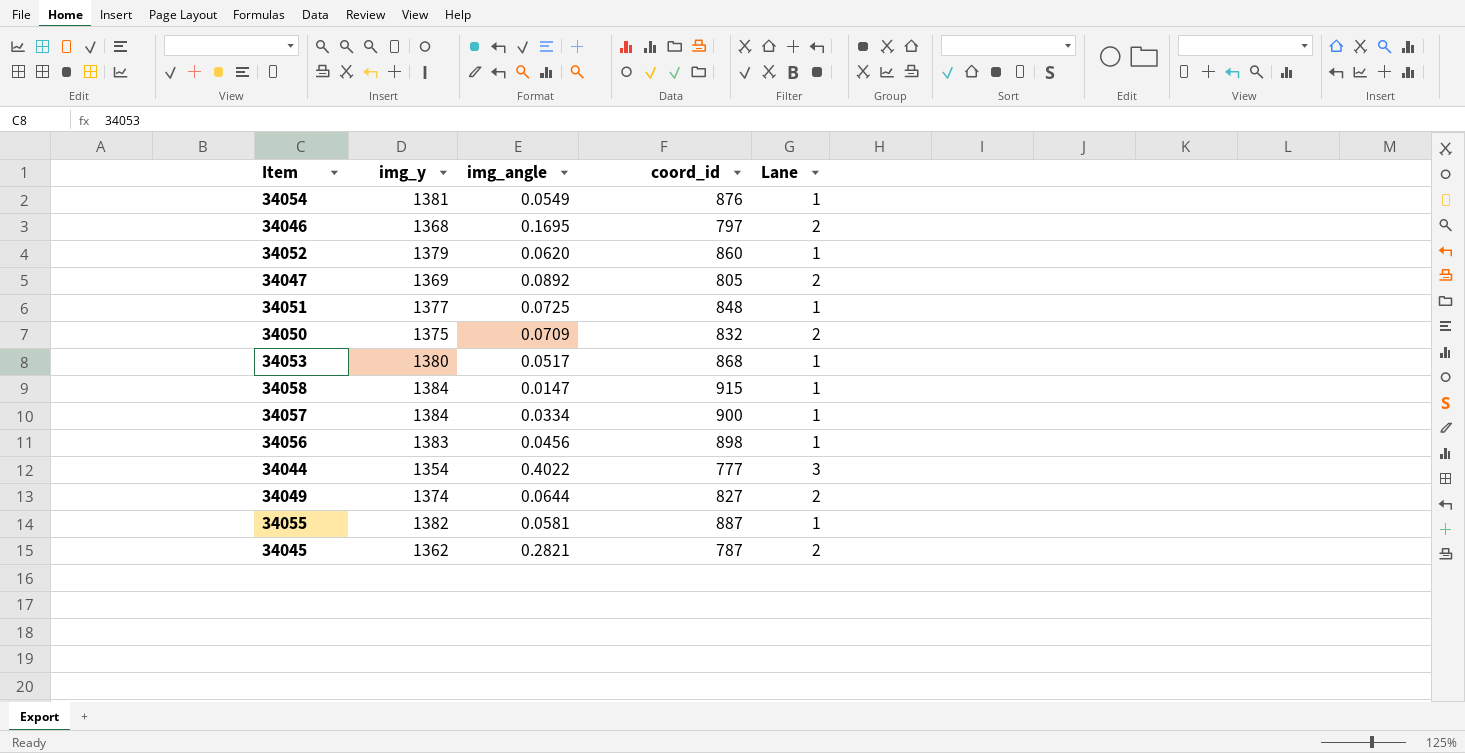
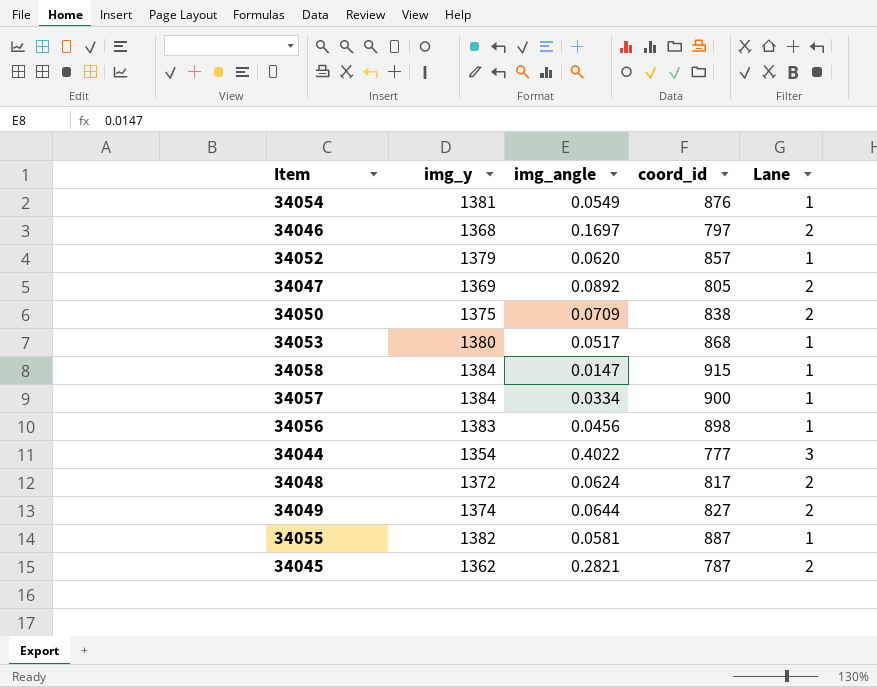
row 34051: 1377 | 0.0725 | 848 | 1 -> none
34046 | img_angle: 0.1695 -> 0.1697
34052 | coord_id: 860 -> 857
34050 | coord_id: 832 -> 838
row 34048: none -> 1372 | 0.0624 | 817 | 2

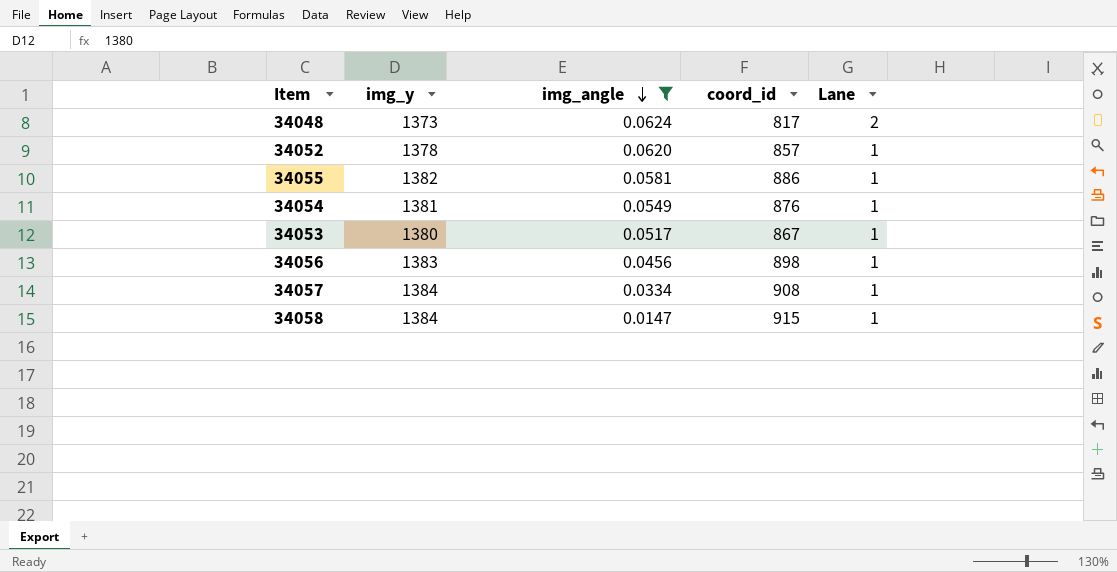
filter: none -> img_angle <= 0.0624
row order: none -> img_angle descending
34048 | img_y: 1372 -> 1373
34052 | img_y: 1379 -> 1378
34055 | coord_id: 887 -> 886
34053 | coord_id: 868 -> 867
34057 | coord_id: 900 -> 908

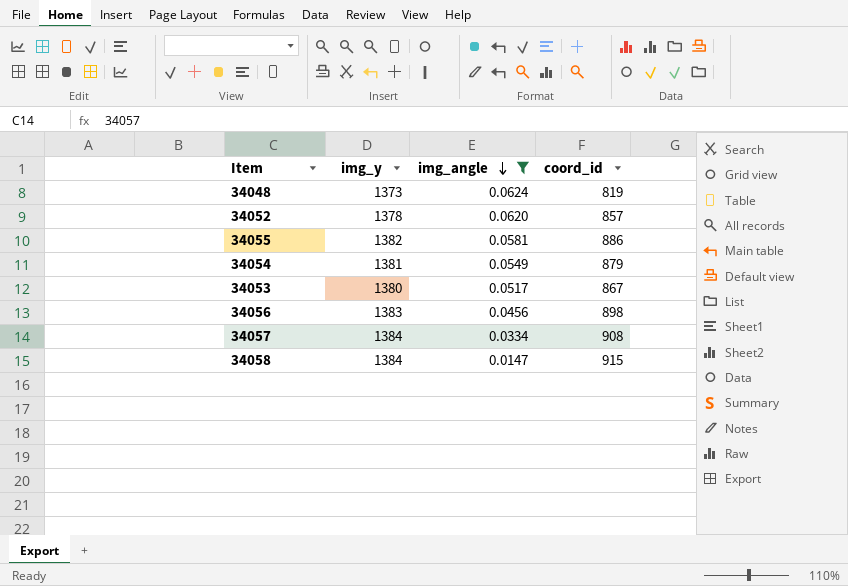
column Lane | position: 5 -> none
34048 | coord_id: 817 -> 819
34054 | coord_id: 876 -> 879

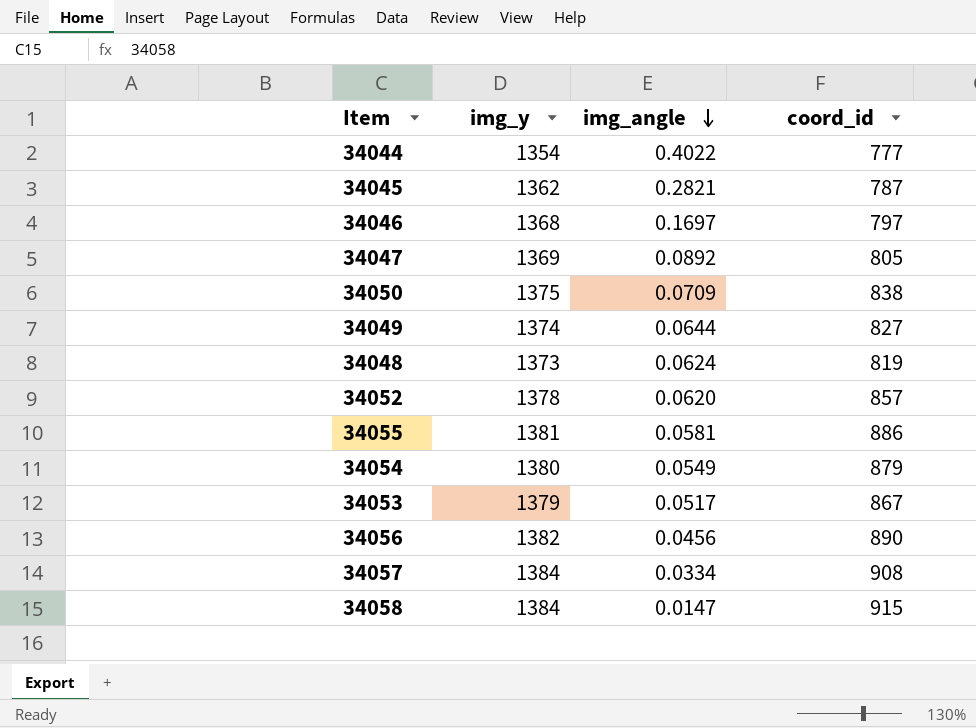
filter: img_angle <= 0.0624 -> none
34055 | img_y: 1382 -> 1381
34054 | img_y: 1381 -> 1380
34053 | img_y: 1380 -> 1379
34056 | img_y: 1383 -> 1382
34056 | coord_id: 898 -> 890

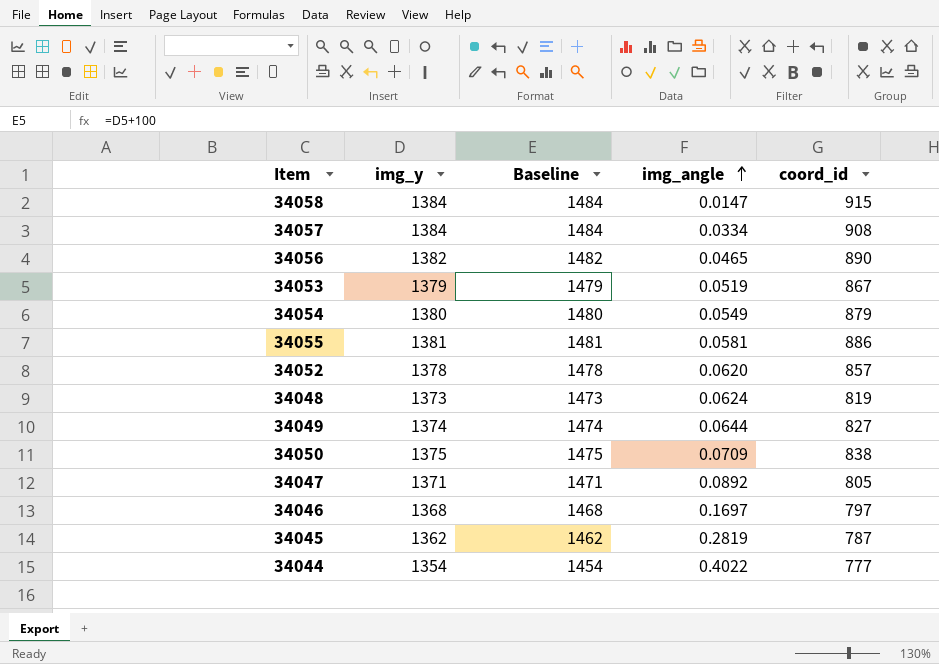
row order: img_angle descending -> img_angle ascending
column Baseline | formula: none -> [img_y] + 100
34056 | img_angle: 0.0456 -> 0.0465
34053 | img_angle: 0.0517 -> 0.0519
34047 | img_y: 1369 -> 1371
34045 | img_angle: 0.2821 -> 0.2819

